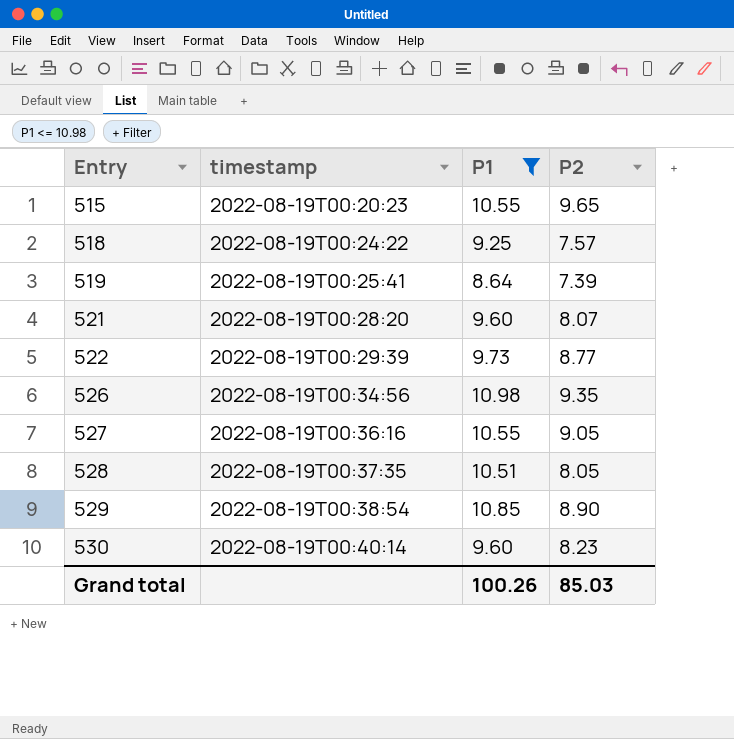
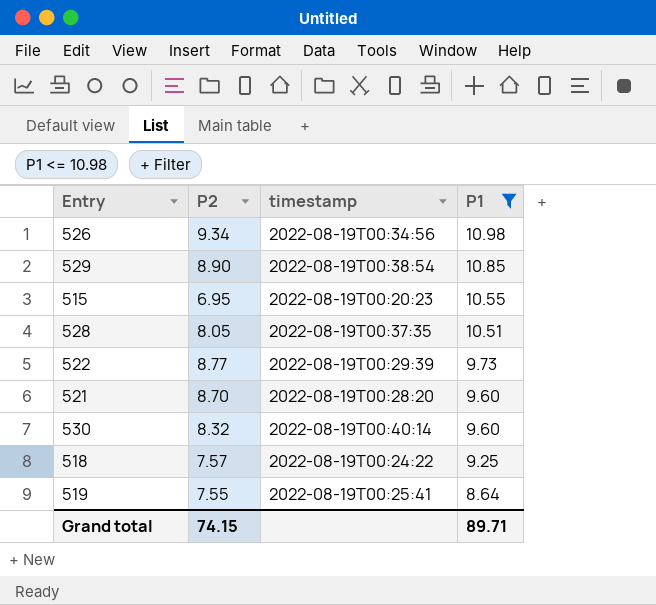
row order: Entry ascending -> P1 descending
column P2 | position: 4 -> 2
row 527: 2022-08-19T00:36:16 | 10.55 | 9.05 -> none
526 | P2: 9.35 -> 9.34
515 | P2: 9.65 -> 6.95
521 | P2: 8.07 -> 8.70
530 | P2: 8.23 -> 8.32
519 | P2: 7.39 -> 7.55
Grand total | P2: 85.03 -> 74.15
Grand total | P1: 100.26 -> 89.71

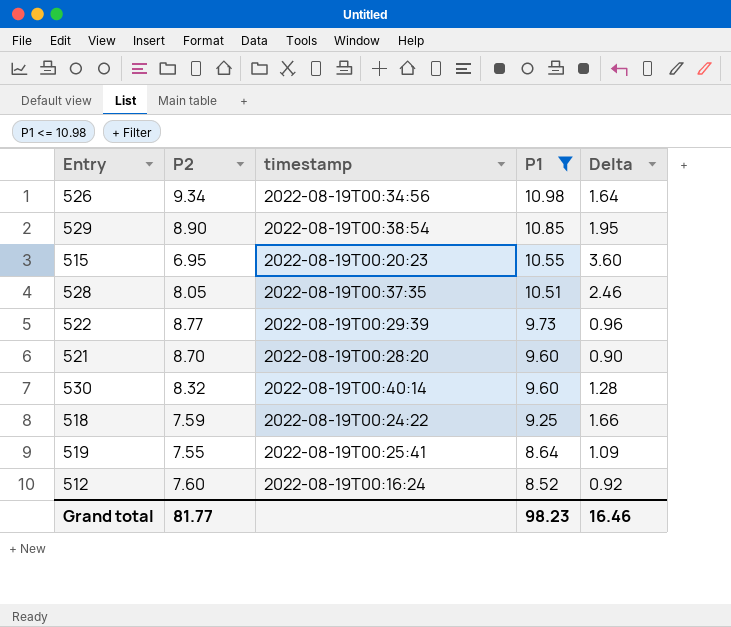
column Delta | formula: none -> [P1] - [P2]
518 | P2: 7.57 -> 7.59
row 512: none -> 7.60 | 2022-08-19T00:16:24 | 8.52 | 0.92
Grand total | P2: 74.15 -> 81.77
Grand total | P1: 89.71 -> 98.23

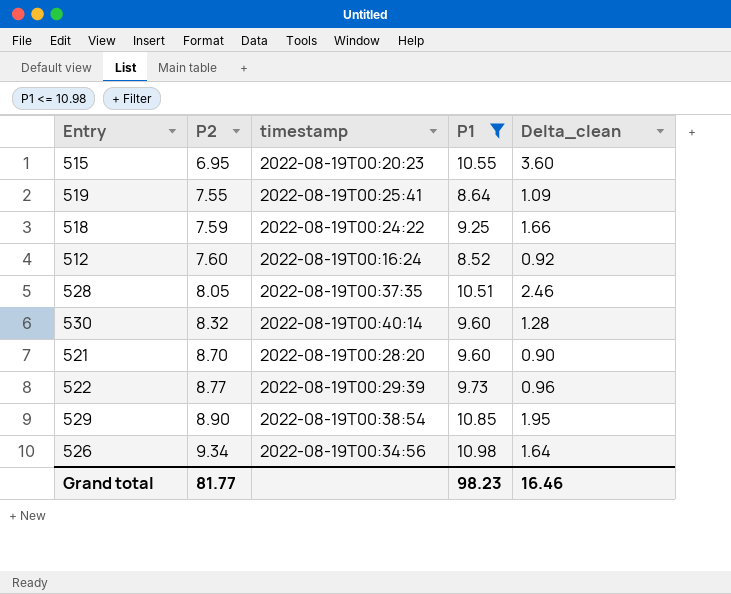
row order: P1 descending -> P2 ascending
column name: Delta -> Delta_clean

